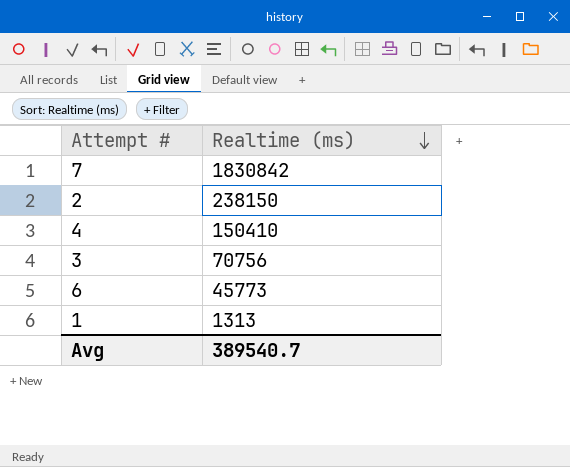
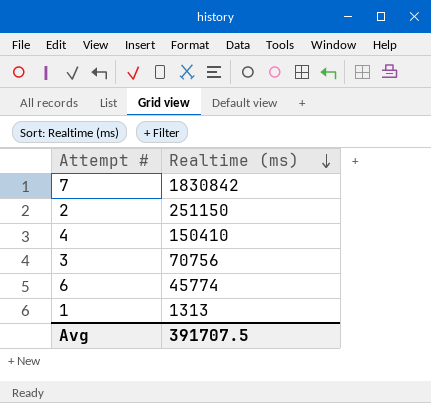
2 | Realtime (ms): 238150 -> 251150
6 | Realtime (ms): 45773 -> 45774
Avg | Realtime (ms): 389540.7 -> 391707.5

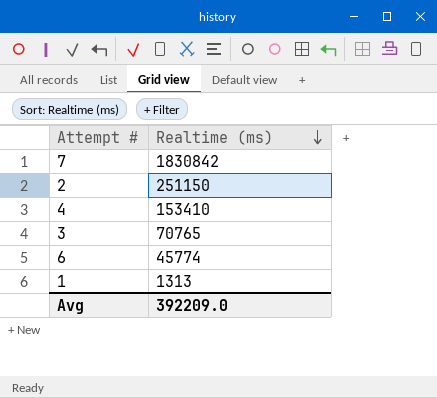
4 | Realtime (ms): 150410 -> 153410
3 | Realtime (ms): 70756 -> 70765
Avg | Realtime (ms): 391707.5 -> 392209.0

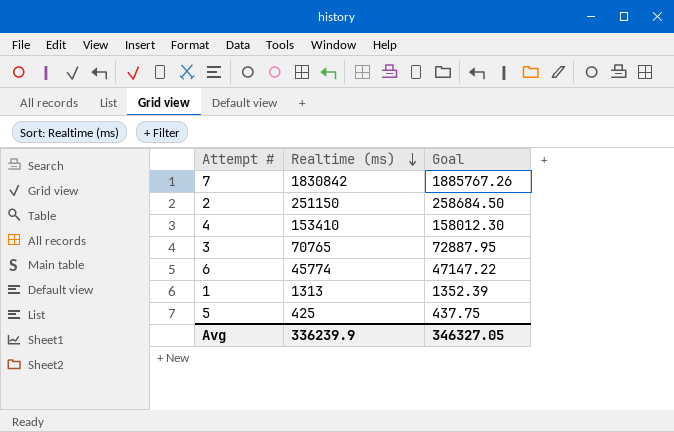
column Goal | formula: none -> [Realtime (ms)] * 1.03
row 5: none -> 425 | 437.75
Avg | Realtime (ms): 392209.0 -> 336239.9

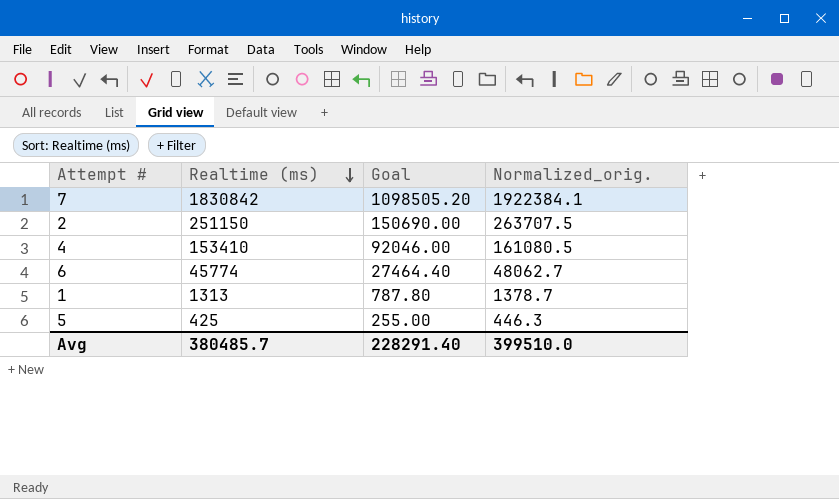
column Goal | formula: [Realtime (ms)] * 1.03 -> [Realtime (ms)] * 0.6
column Normalized_orig. | formula: none -> [Realtime (ms)] * 1.05
row 3: 70765 | 72887.95 -> none
Avg | Realtime (ms): 336239.9 -> 380485.7
Avg | Goal: 346327.05 -> 228291.40

